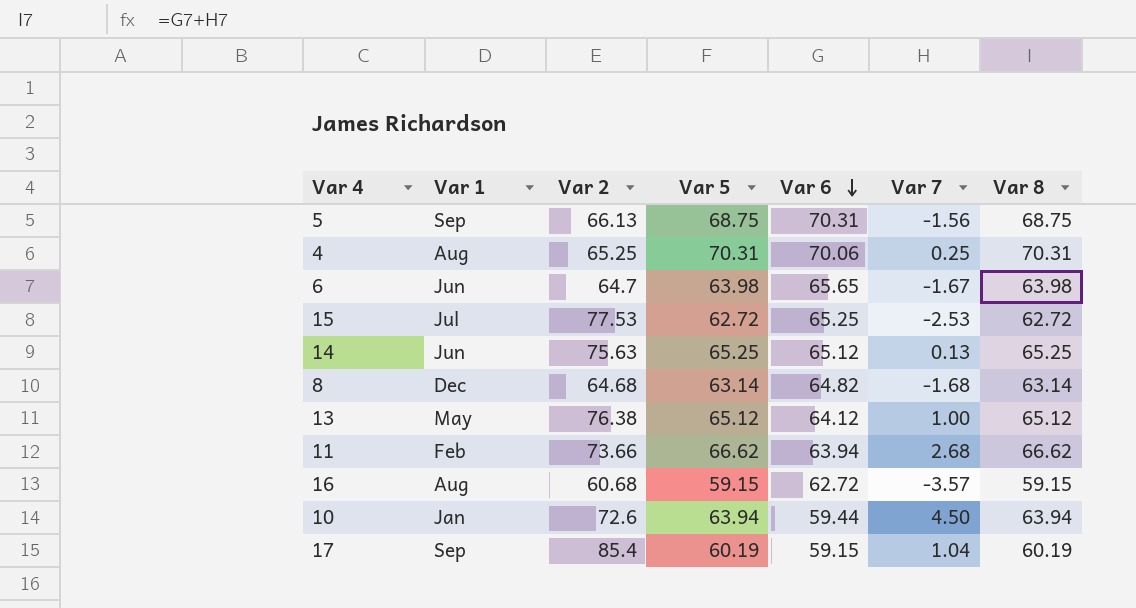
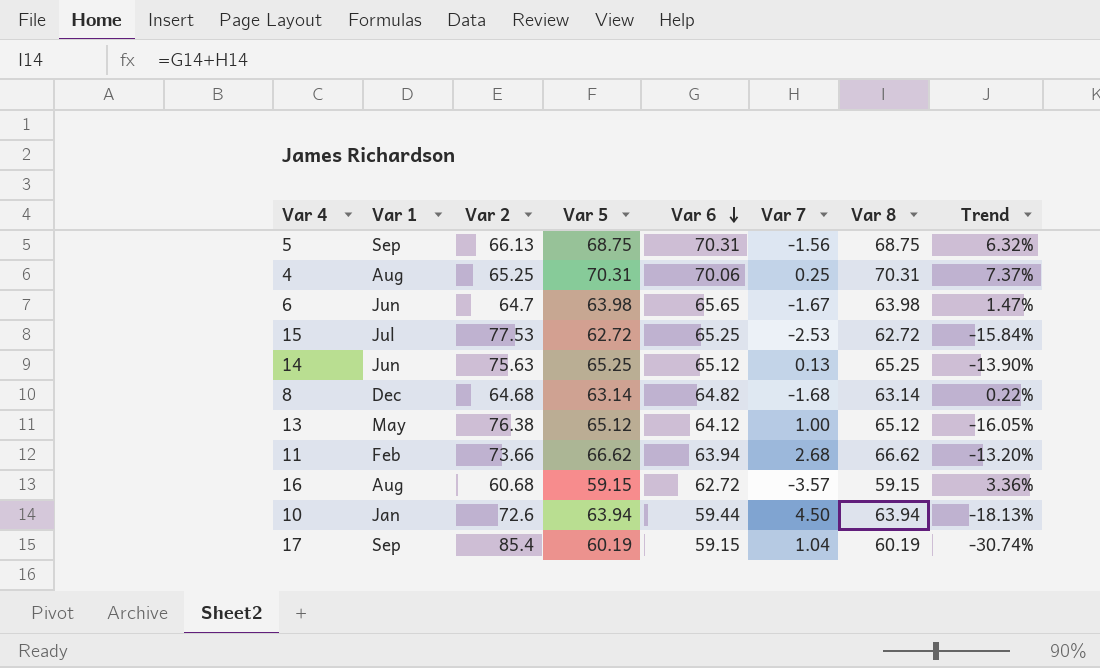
column Trend | formula: none -> ([Var 6] - [Var 2]) / [Var 2]

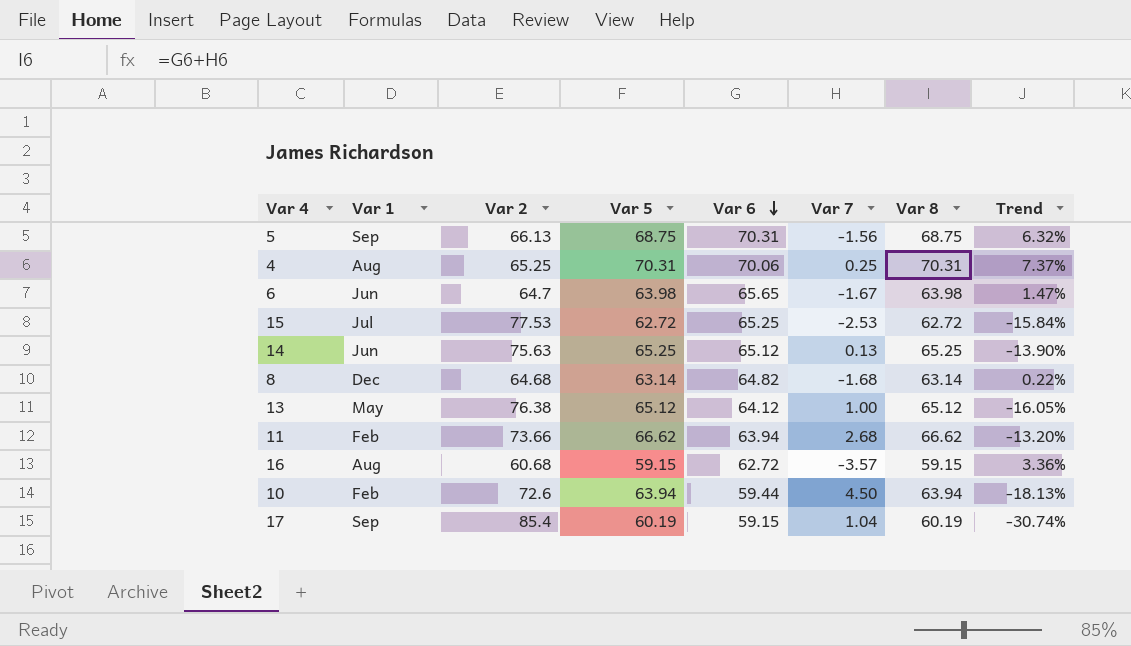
10 | Var 1: Jan -> Feb

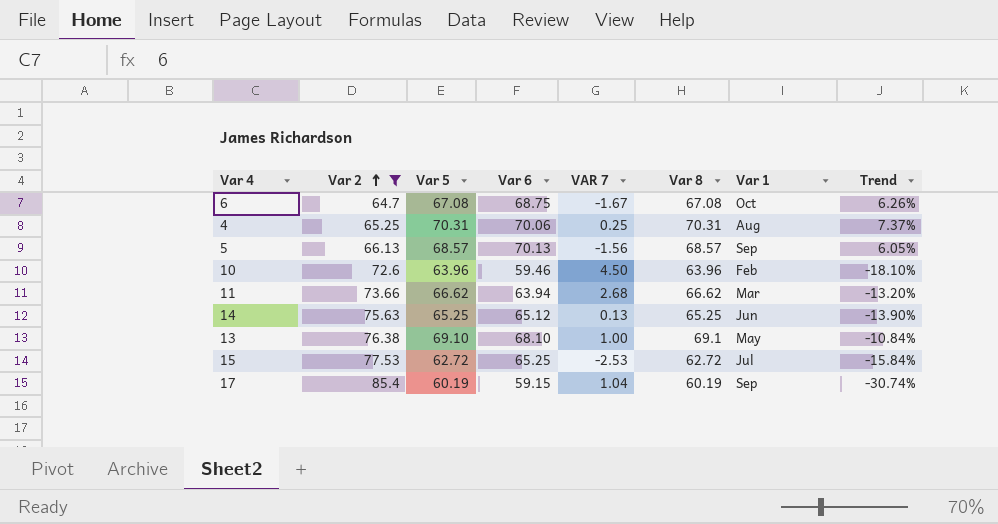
filter: none -> Var 2 >= 64.7
row order: Var 6 descending -> Var 2 ascending
column name: Var 7 -> VAR 7
column Var 1 | position: 2 -> 7
6 | Var 5: 63.98 -> 67.08
6 | Var 6: 65.65 -> 68.75
6 | Var 8: 63.98 -> 67.08
6 | Var 1: Jun -> Oct
6 | Trend: 1.47% -> 6.26%
5 | Var 5: 68.75 -> 68.57
5 | Var 6: 70.31 -> 70.13
5 | Var 8: 68.75 -> 68.57
5 | Trend: 6.32% -> 6.05%
10 | Var 5: 63.94 -> 63.96
10 | Var 6: 59.44 -> 59.46
10 | Var 8: 63.94 -> 63.96
10 | Trend: -18.13% -> -18.10%
11 | Var 1: Feb -> Mar
13 | Var 5: 65.12 -> 69.10
13 | Var 6: 64.12 -> 68.10
13 | Var 8: 65.12 -> 69.1
13 | Trend: -16.05% -> -10.84%

